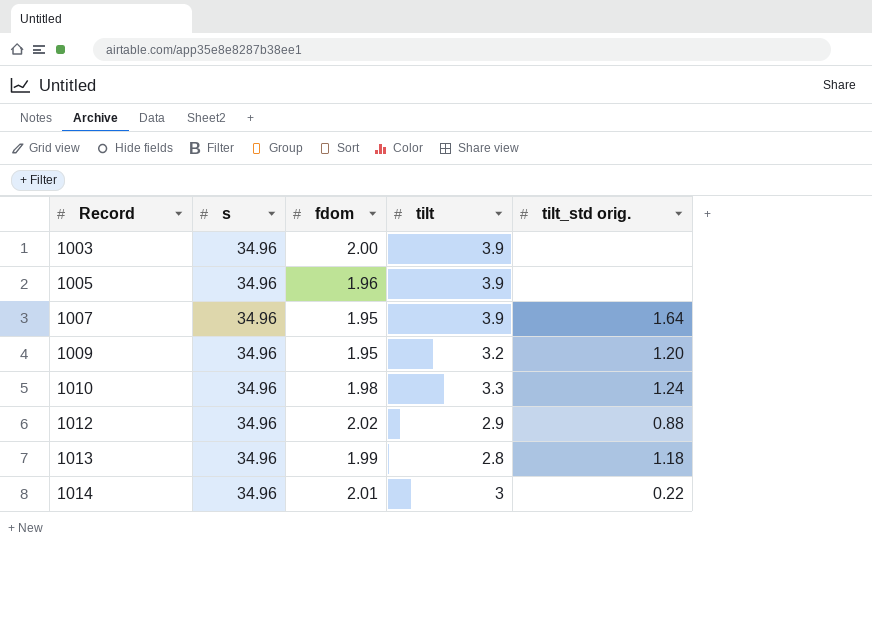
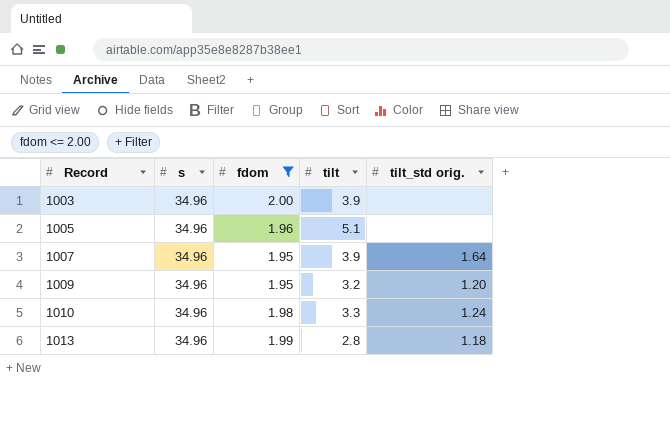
filter: none -> fdom <= 2.00
1005 | tilt: 3.9 -> 5.1

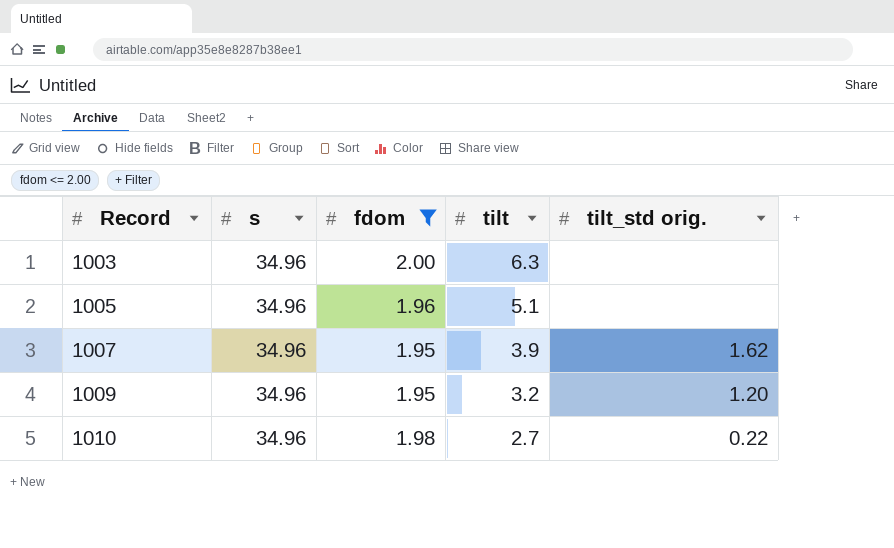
row 1013: 34.96 | 1.99 | 2.8 | 1.18 -> none
1003 | tilt: 3.9 -> 6.3
1007 | tilt_std orig.: 1.64 -> 1.62
1010 | tilt: 3.3 -> 2.7
1010 | tilt_std orig.: 1.24 -> 0.22

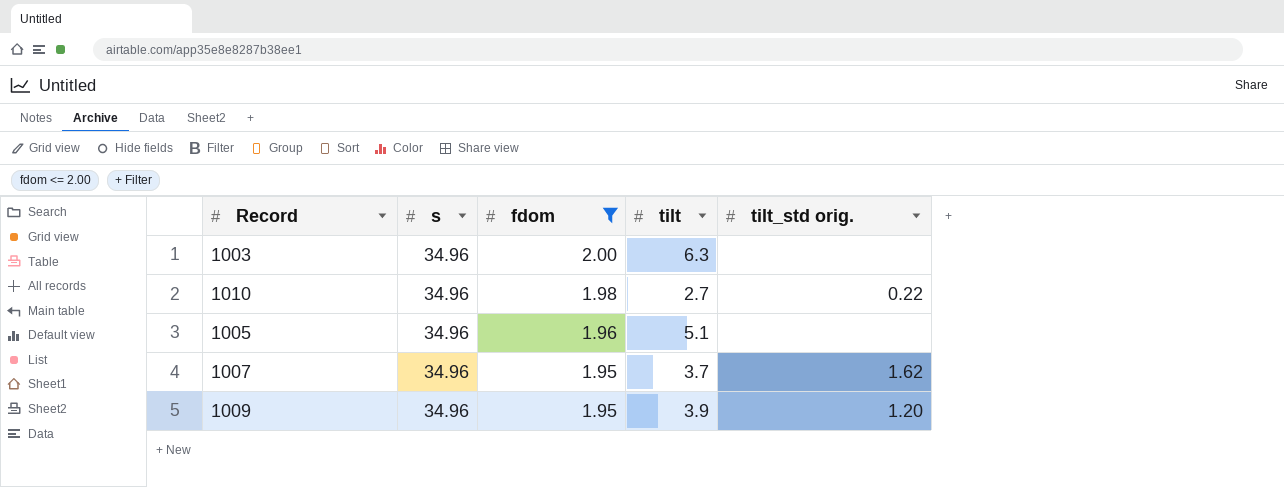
row order: Record ascending -> fdom descending
1007 | tilt: 3.9 -> 3.7
1009 | tilt: 3.2 -> 3.9

